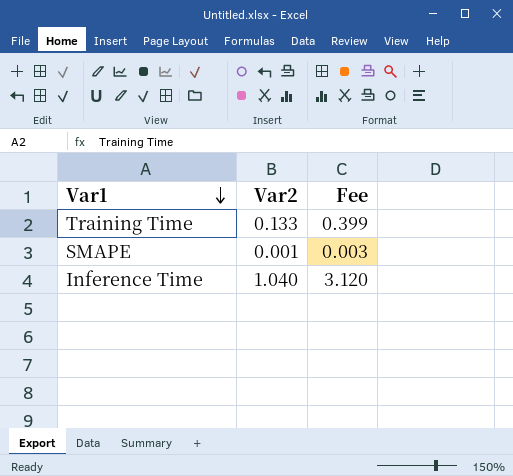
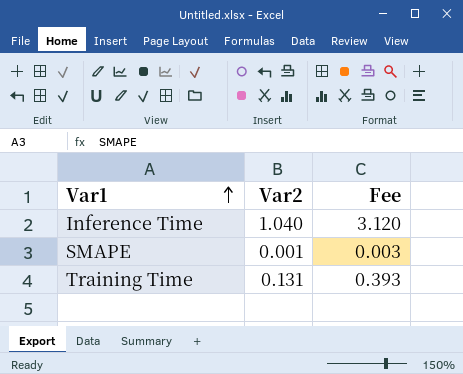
row order: Var1 descending -> Var1 ascending
Training Time | Var2: 0.133 -> 0.131
Training Time | Fee: 0.399 -> 0.393

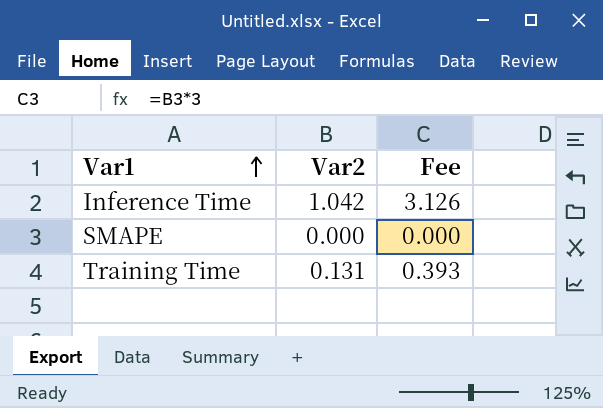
Inference Time | Var2: 1.040 -> 1.042
Inference Time | Fee: 3.120 -> 3.126
SMAPE | Var2: 0.001 -> 0.000
SMAPE | Fee: 0.003 -> 0.000

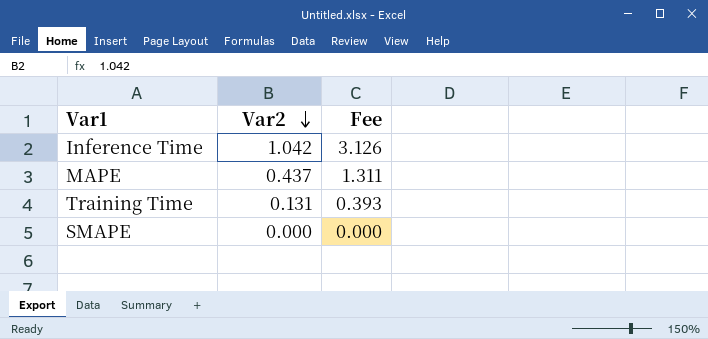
row order: Var1 ascending -> Var2 descending
row MAPE: none -> 0.437 | 1.311

